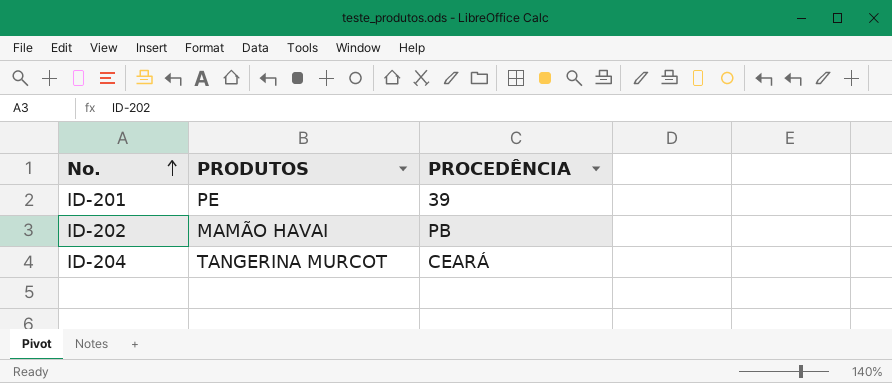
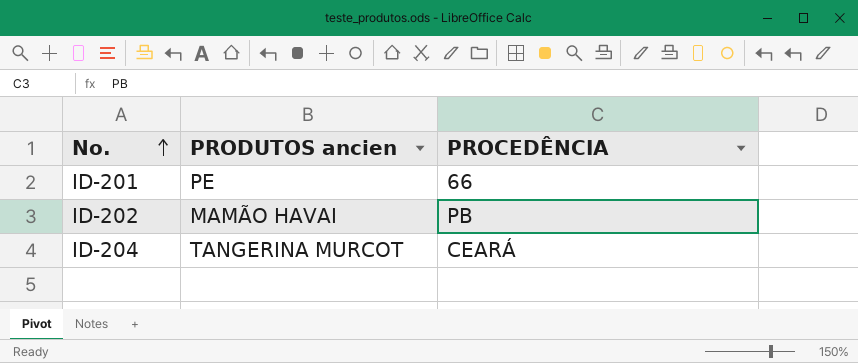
column name: PRODUTOS -> PRODUTOS ancien
ID-201 | PROCEDÊNCIA: 39 -> 66

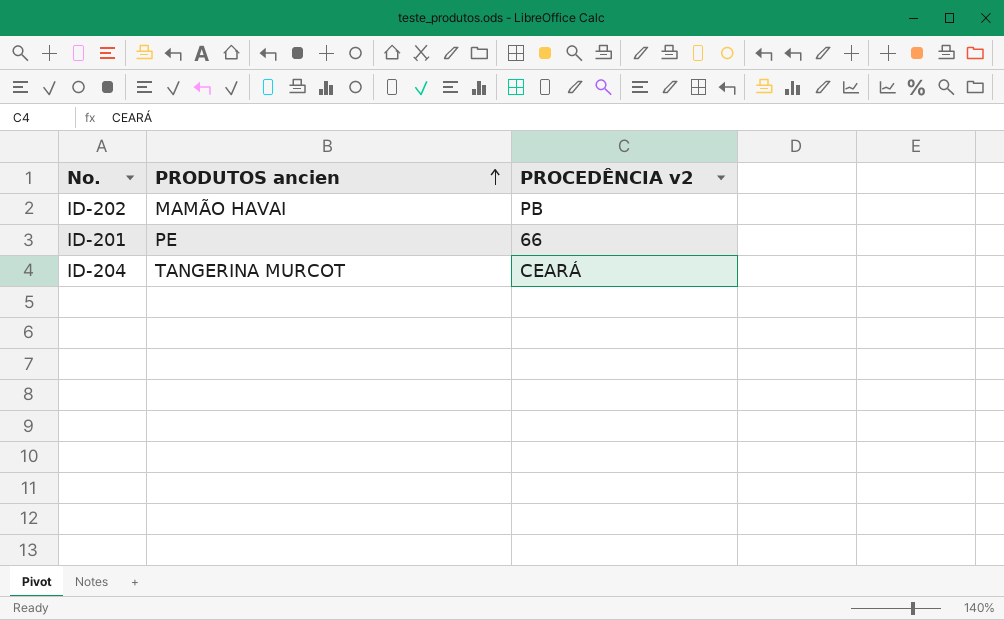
row order: No. ascending -> PRODUTOS ancien ascending
column name: PROCEDÊNCIA -> PROCEDÊNCIA v2

